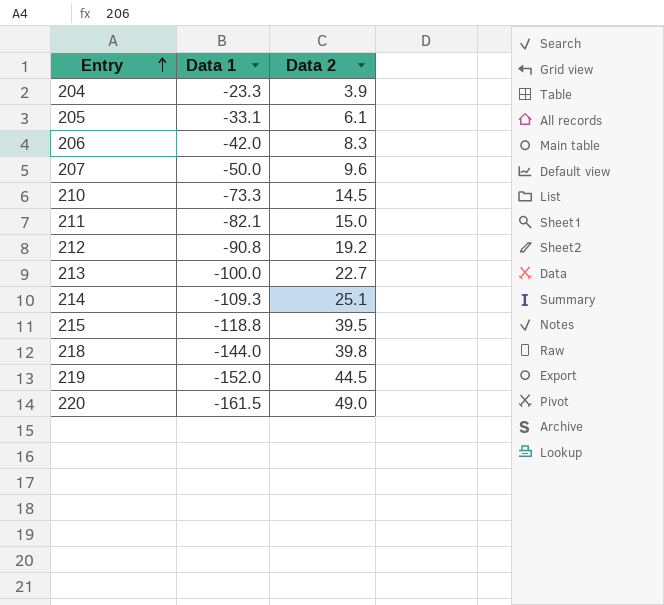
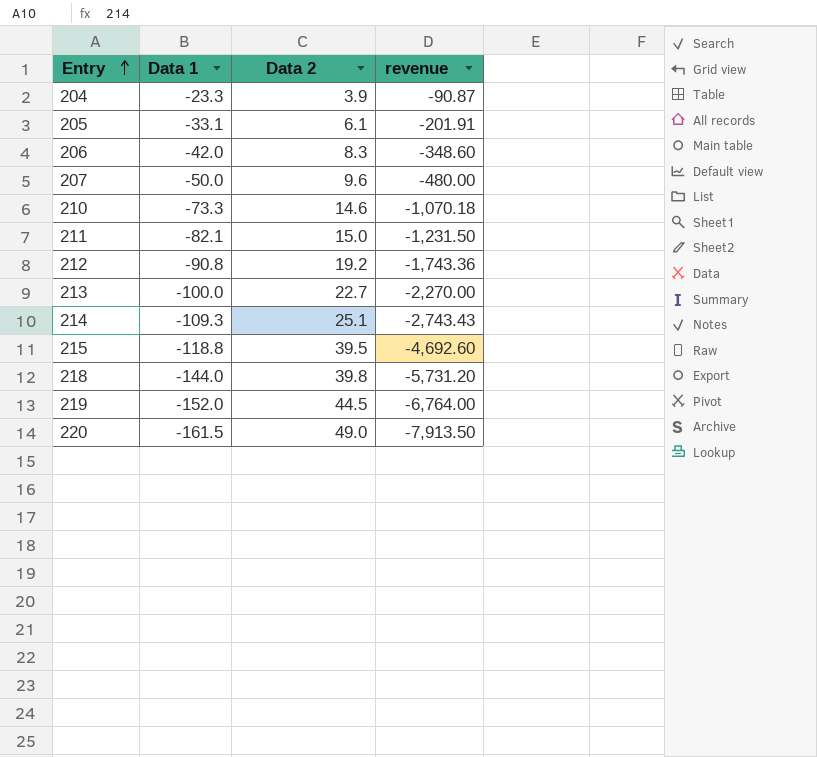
column revenue | formula: none -> [Data 1] * [Data 2]
210 | Data 2: 14.5 -> 14.6

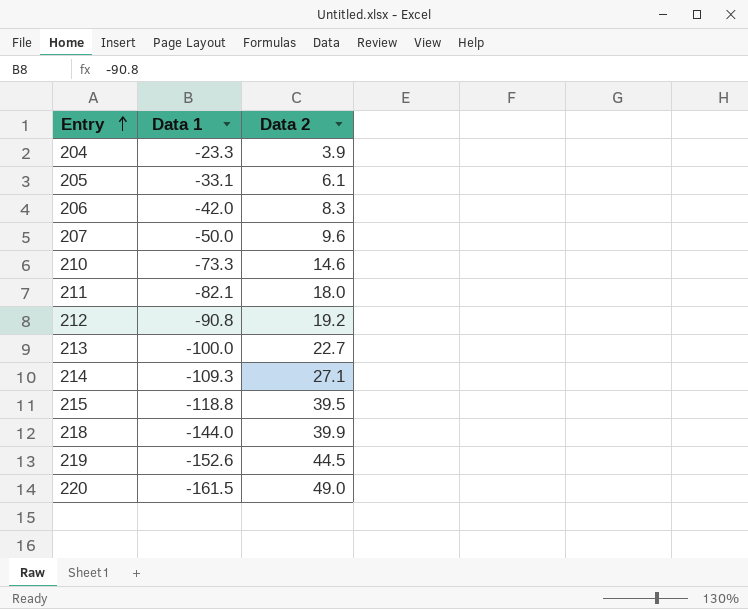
column revenue | formula: [Data 1] * [Data 2] -> none
211 | Data 2: 15.0 -> 18.0
214 | Data 2: 25.1 -> 27.1
218 | Data 2: 39.8 -> 39.9
219 | Data 1: -152.0 -> -152.6

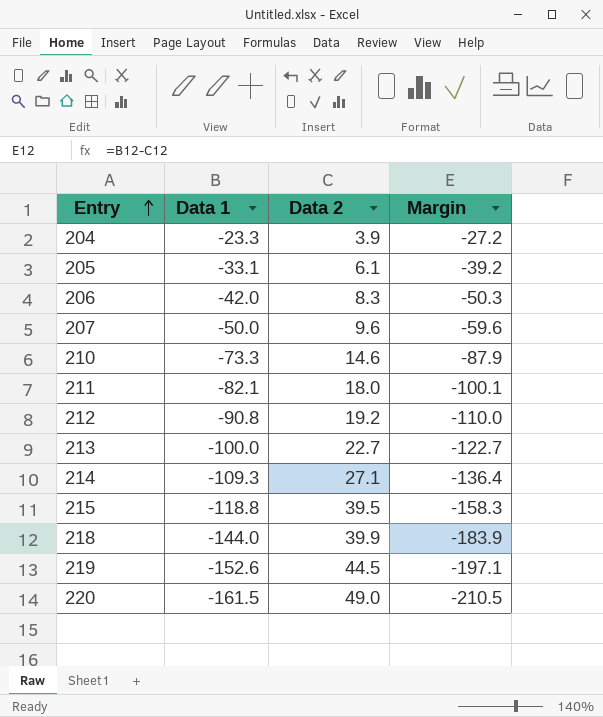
column Margin | formula: none -> [Data 1] - [Data 2]

